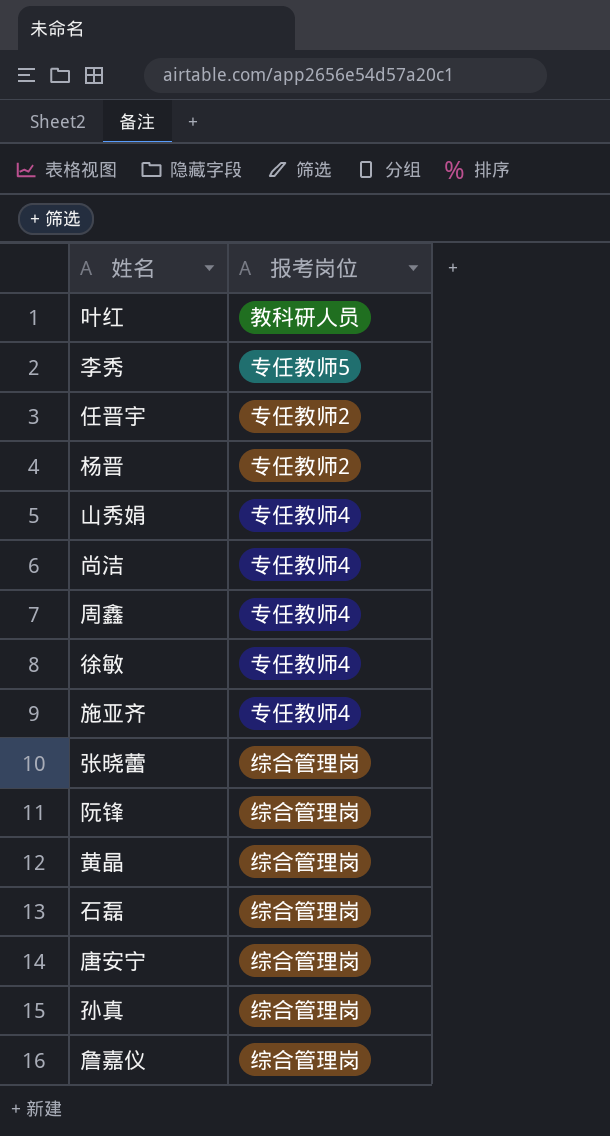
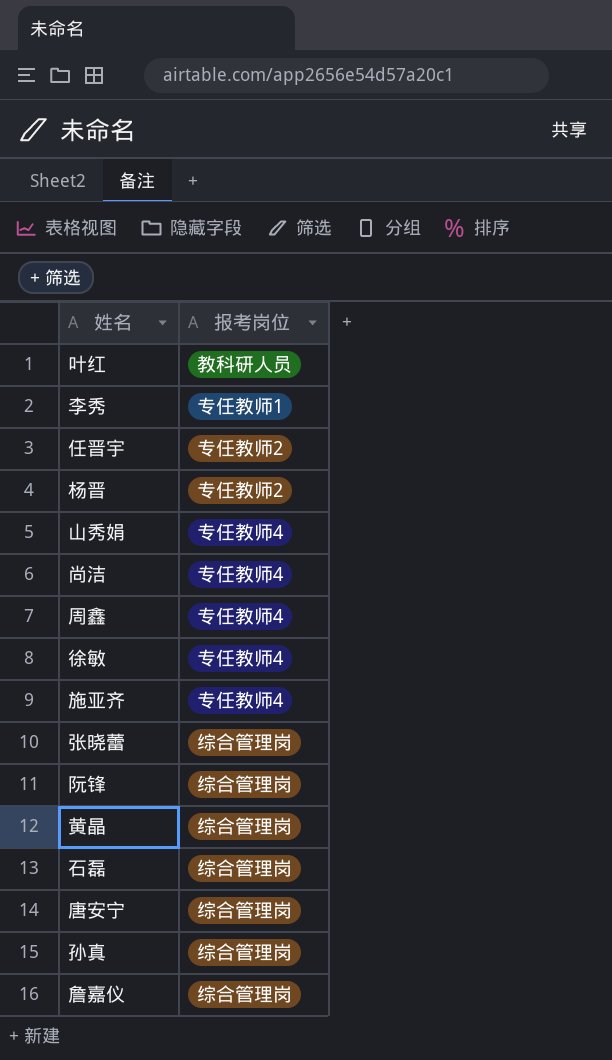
李秀 | 报考岗位: 专任教师5 -> 专任教师1

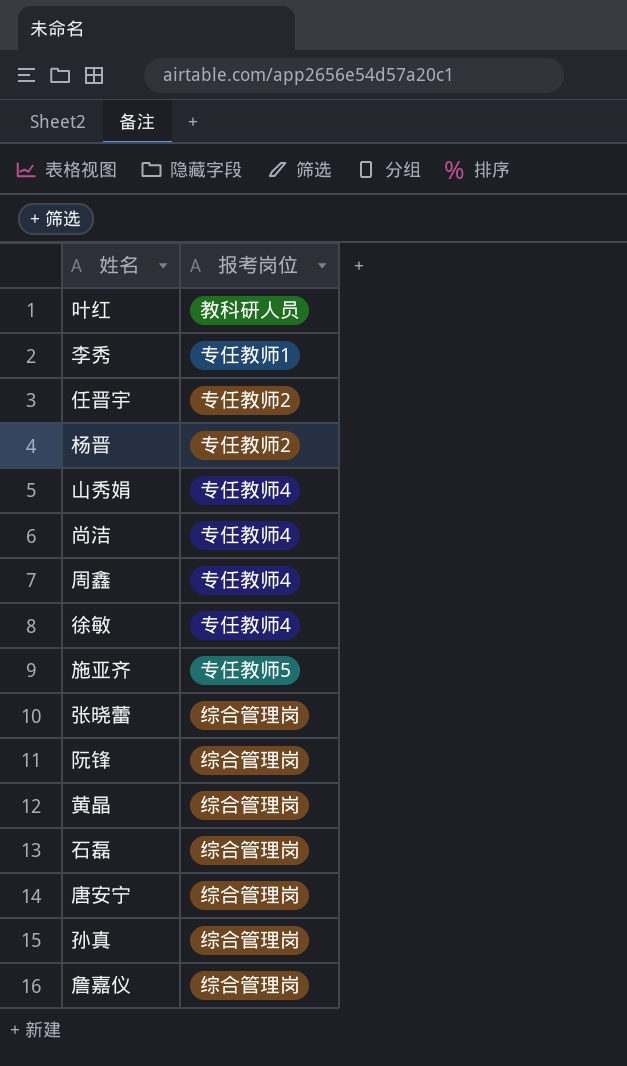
施亚齐 | 报考岗位: 专任教师4 -> 专任教师5

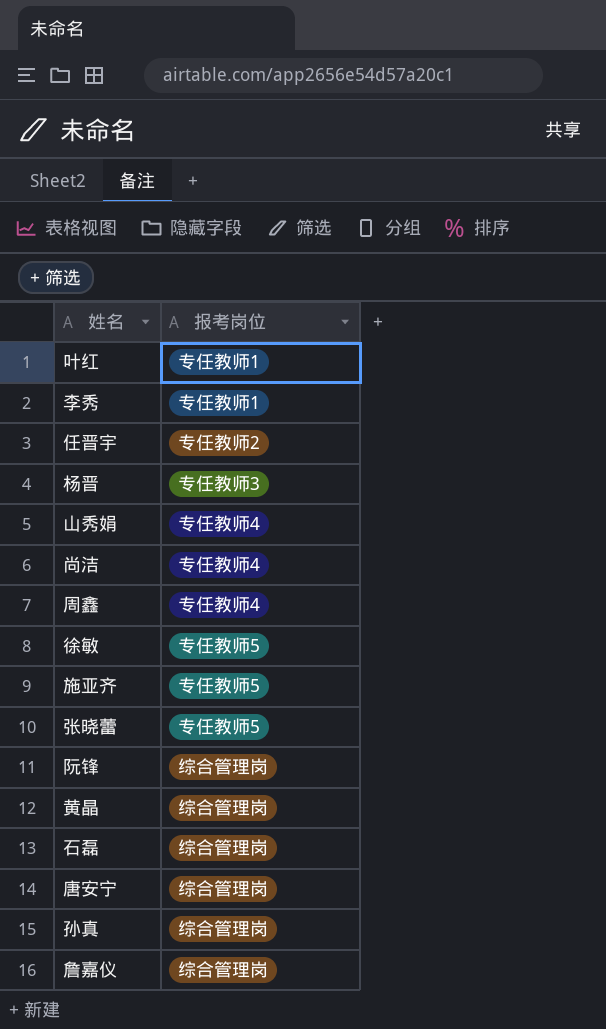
叶红 | 报考岗位: 教科研人员 -> 专任教师1
杨晋 | 报考岗位: 专任教师2 -> 专任教师3
徐敏 | 报考岗位: 专任教师4 -> 专任教师5
张晓蕾 | 报考岗位: 综合管理岗 -> 专任教师5

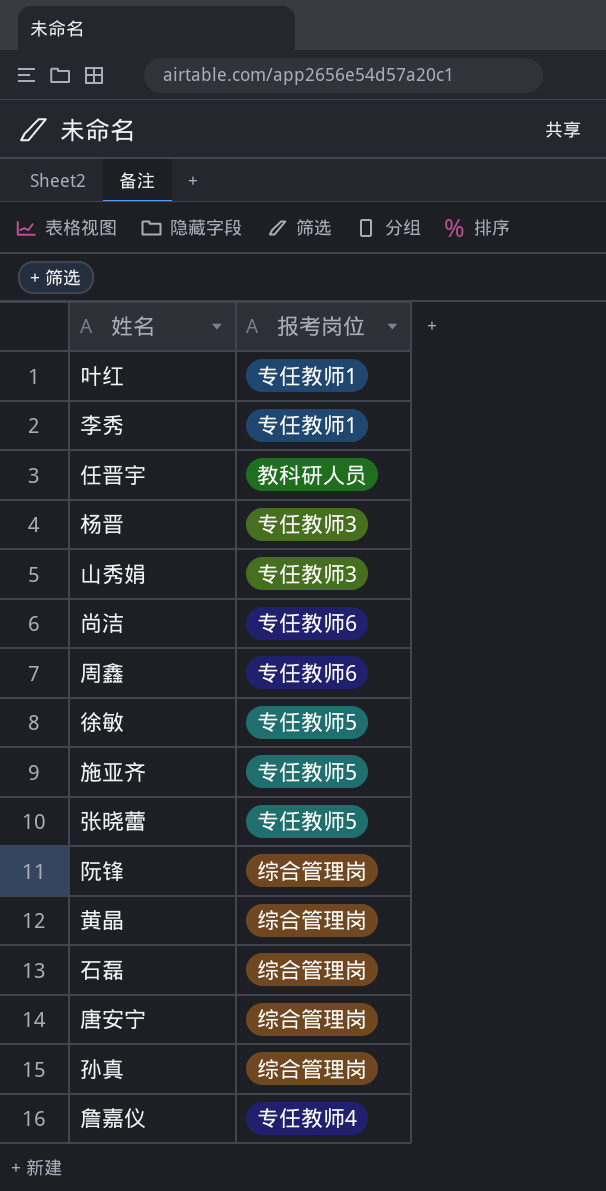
任晋宇 | 报考岗位: 专任教师2 -> 教科研人员
山秀娟 | 报考岗位: 专任教师4 -> 专任教师3
尚洁 | 报考岗位: 专任教师4 -> 专任教师6
周鑫 | 报考岗位: 专任教师4 -> 专任教师6
詹嘉仪 | 报考岗位: 综合管理岗 -> 专任教师4

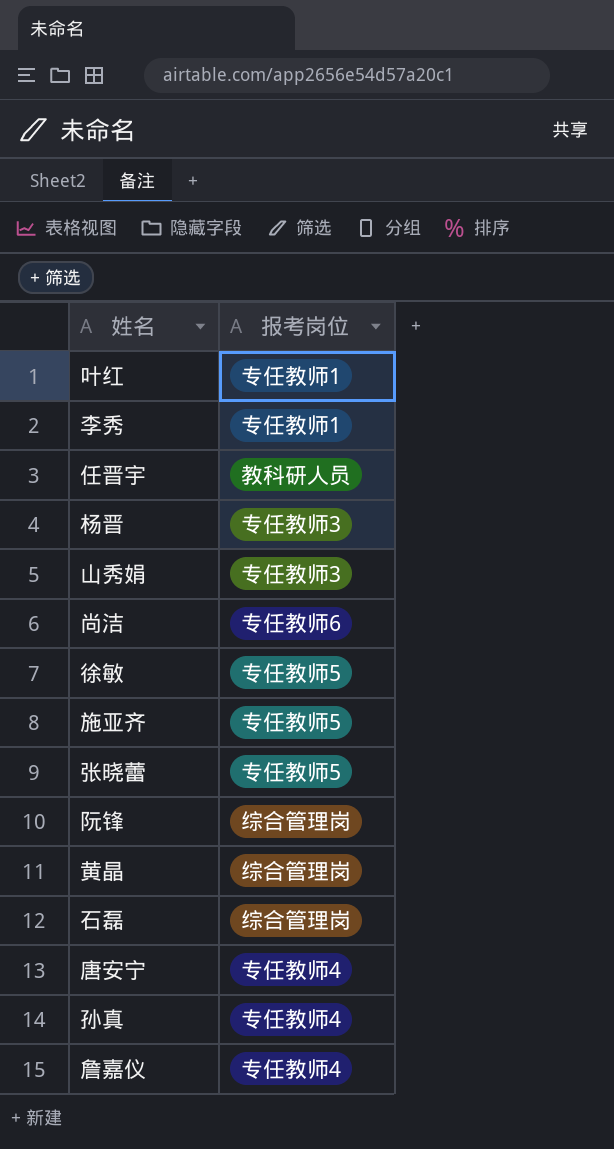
row 周鑫: 专任教师6 -> none
唐安宁 | 报考岗位: 综合管理岗 -> 专任教师4
孙真 | 报考岗位: 综合管理岗 -> 专任教师4

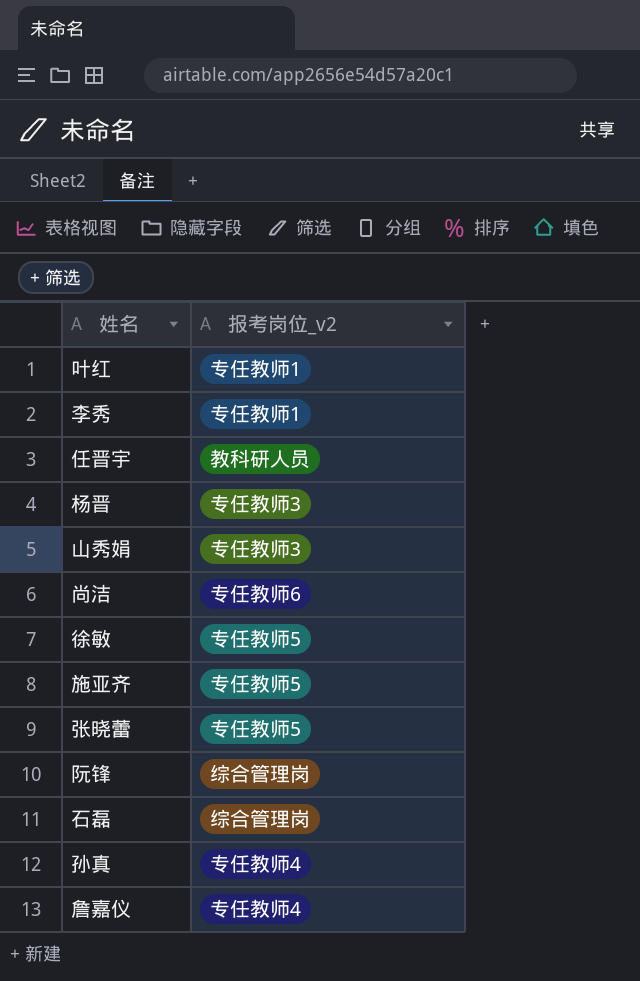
column name: 报考岗位 -> 报考岗位_v2
row 黄晶: 综合管理岗 -> none
row 唐安宁: 专任教师4 -> none

